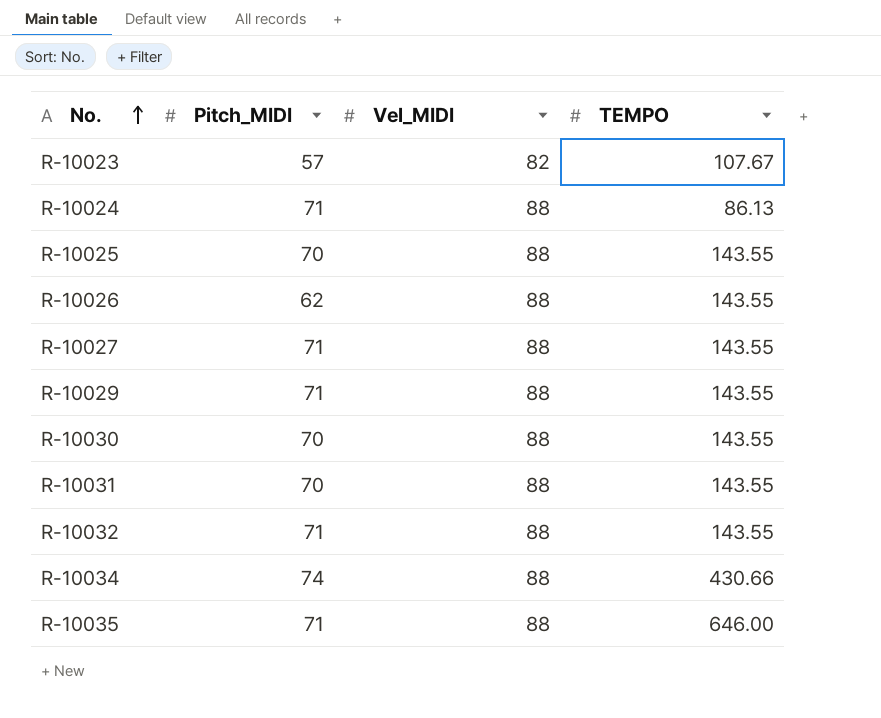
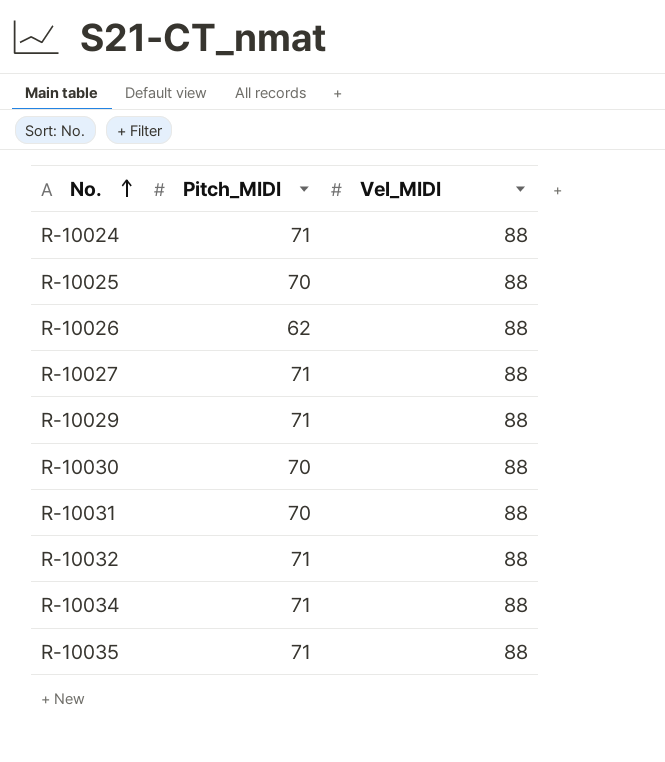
column TEMPO | position: 4 -> none
row R-10023: 57 | 82 | 107.67 -> none
R-10034 | Pitch_MIDI: 74 -> 71

